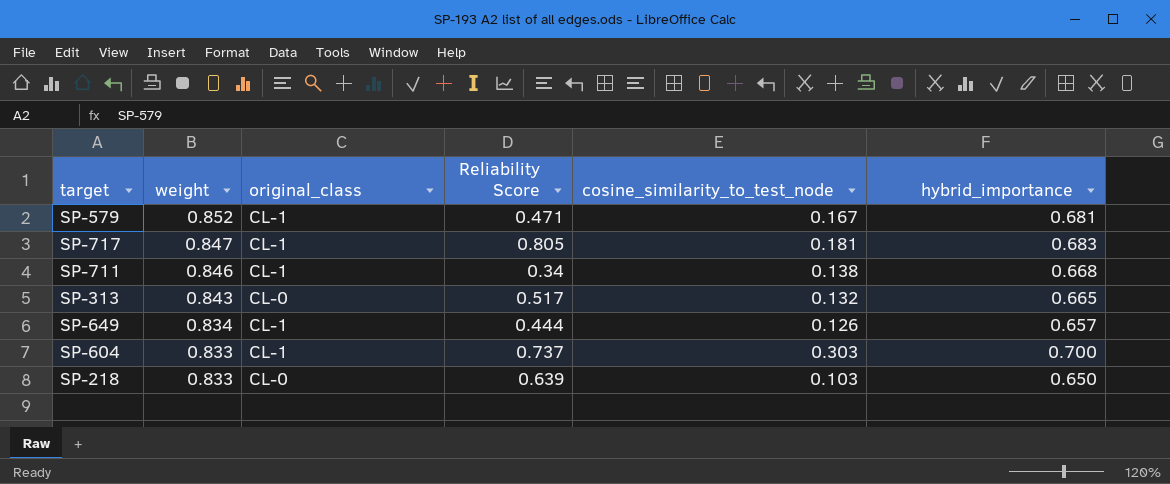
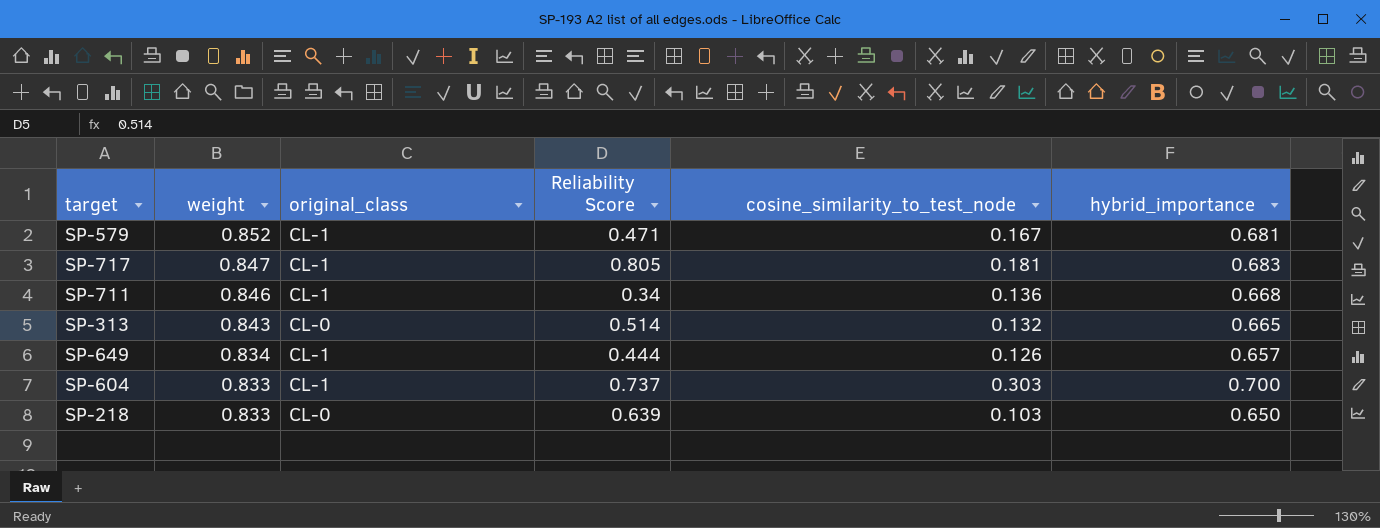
SP-711 | cosine_similarity_to_test_node: 0.138 -> 0.136
SP-313 | Reliability Score: 0.517 -> 0.514

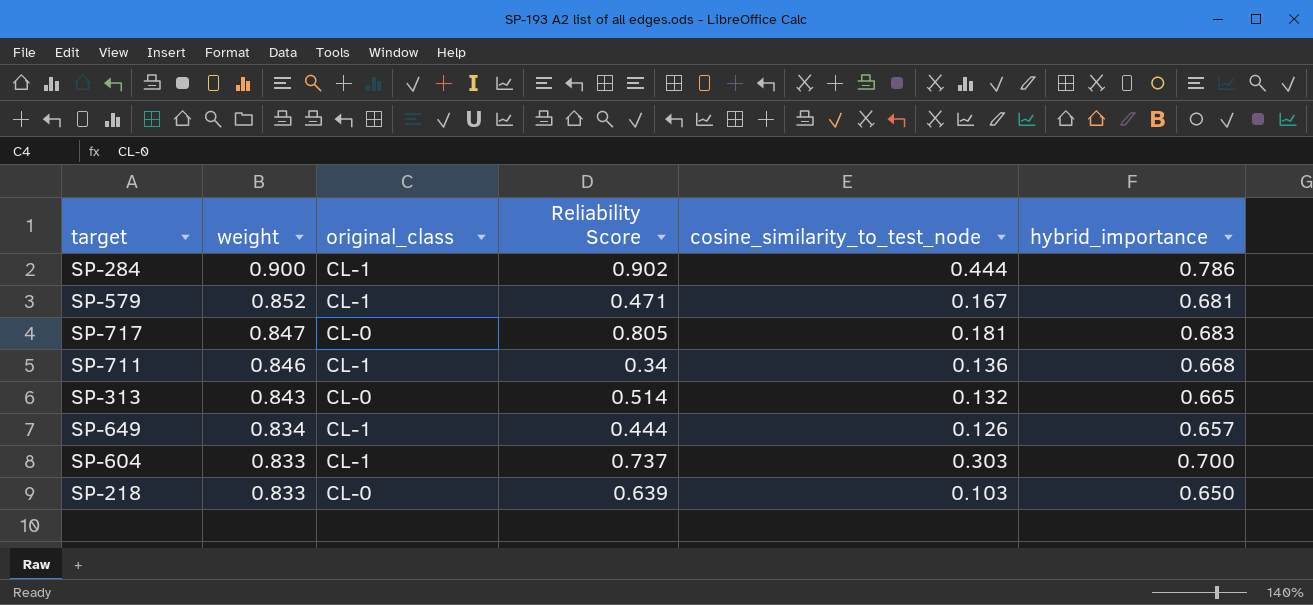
row SP-284: none -> 0.900 | CL-1 | 0.902 | 0.444 | 0.786
SP-717 | original_class: CL-1 -> CL-0

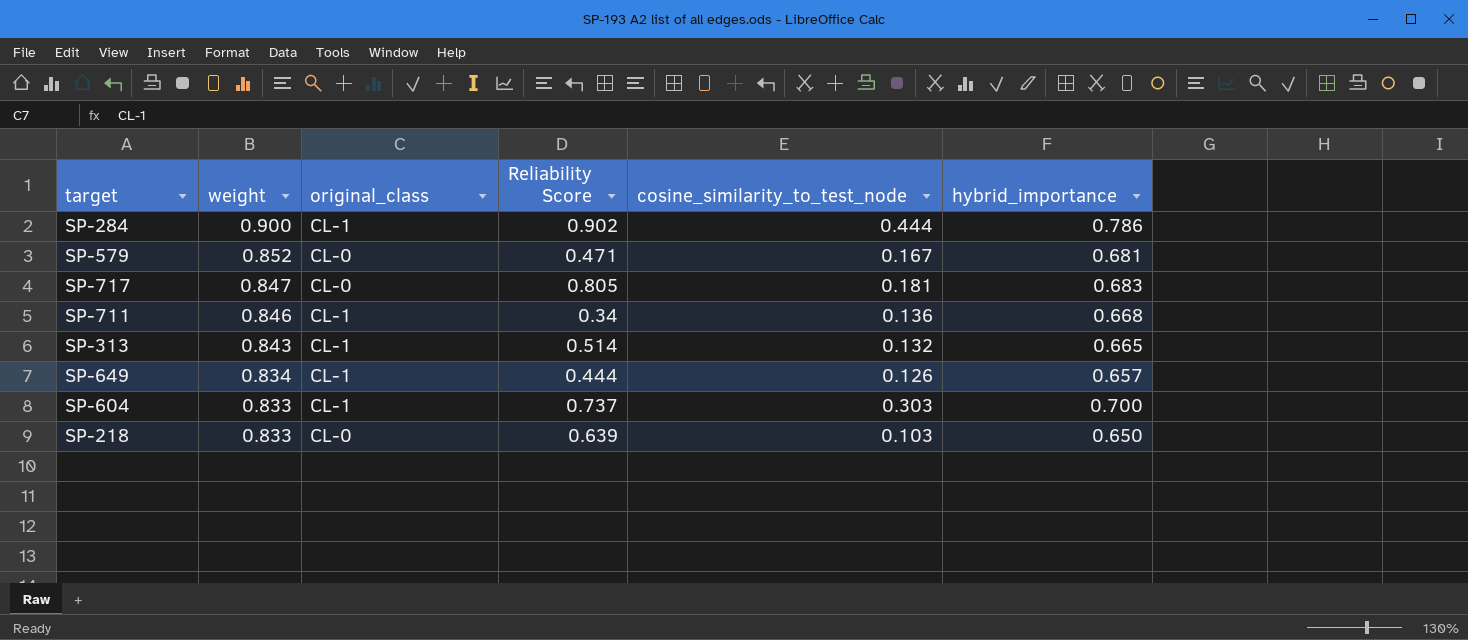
SP-579 | original_class: CL-1 -> CL-0
SP-313 | original_class: CL-0 -> CL-1

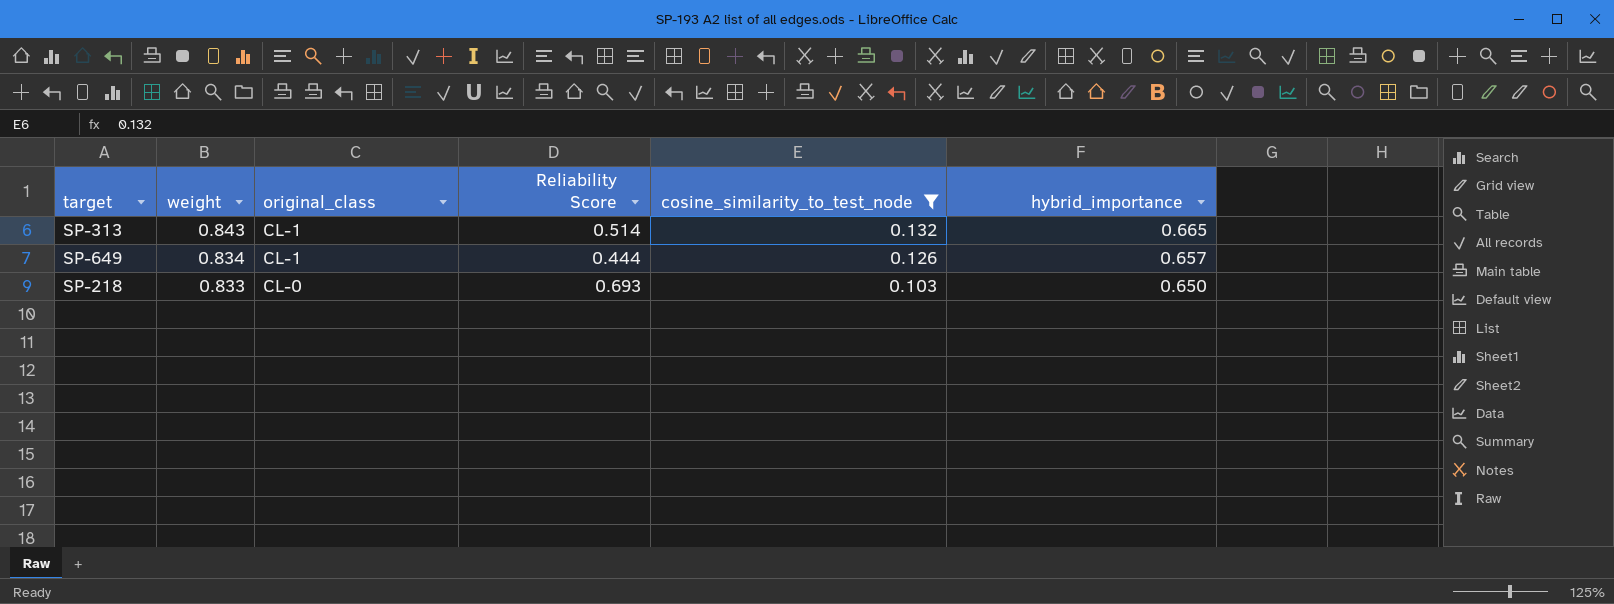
filter: none -> cosine_similarity_to_test_node <= 0.132
SP-218 | Reliability Score: 0.639 -> 0.693

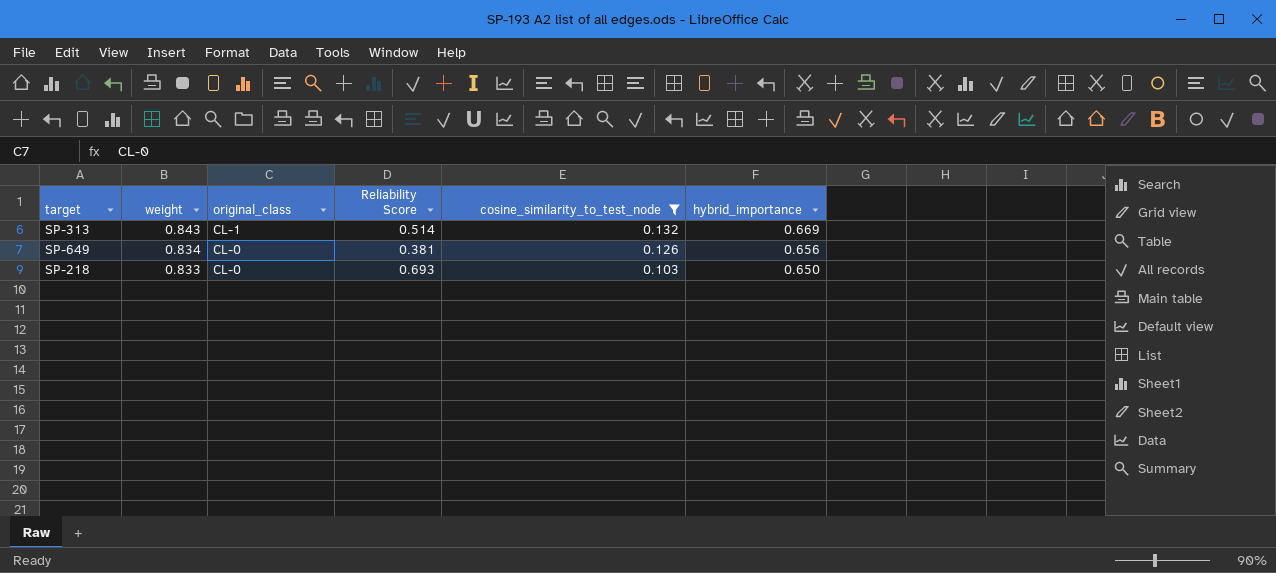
SP-313 | hybrid_importance: 0.665 -> 0.669
SP-649 | original_class: CL-1 -> CL-0
SP-649 | Reliability Score: 0.444 -> 0.381
SP-649 | hybrid_importance: 0.657 -> 0.656

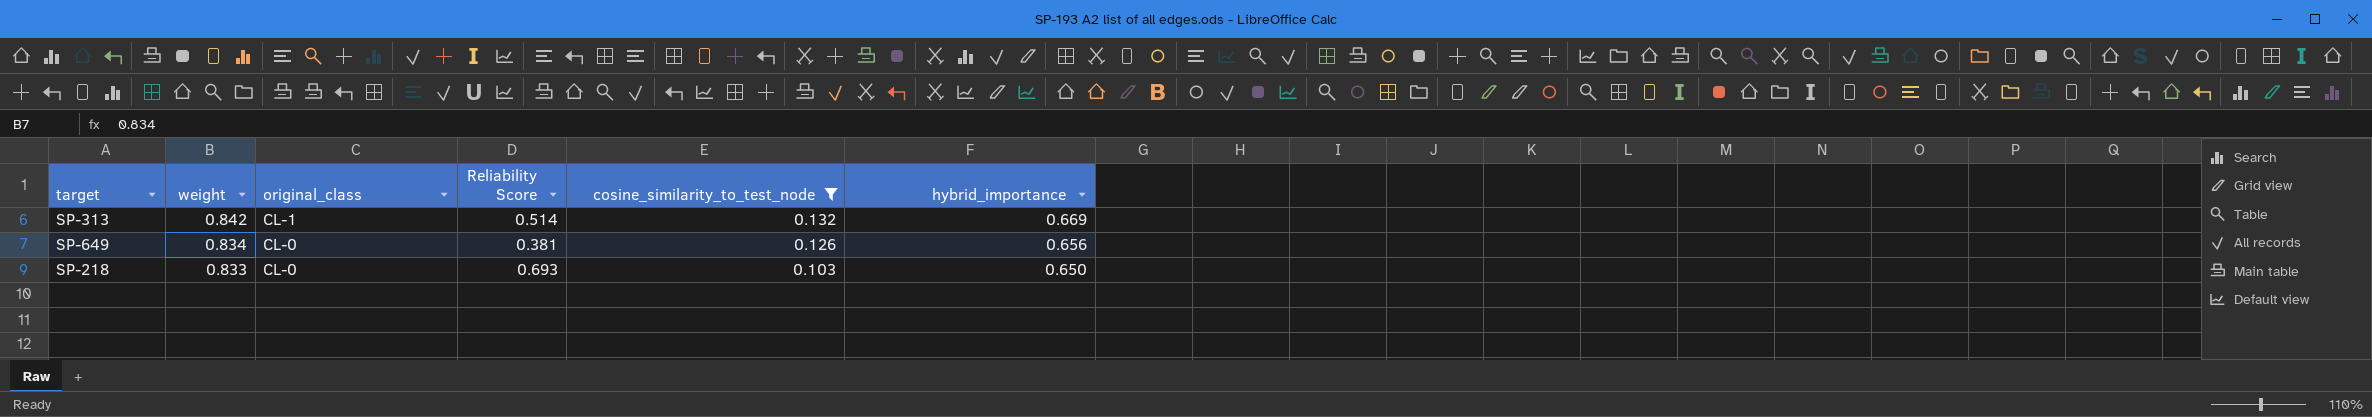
SP-313 | weight: 0.843 -> 0.842

